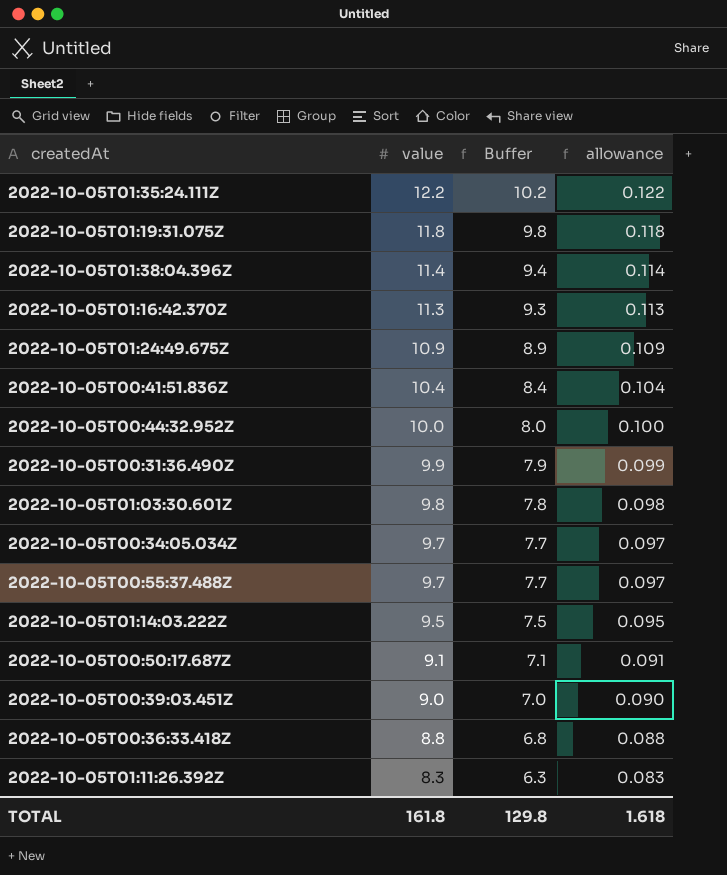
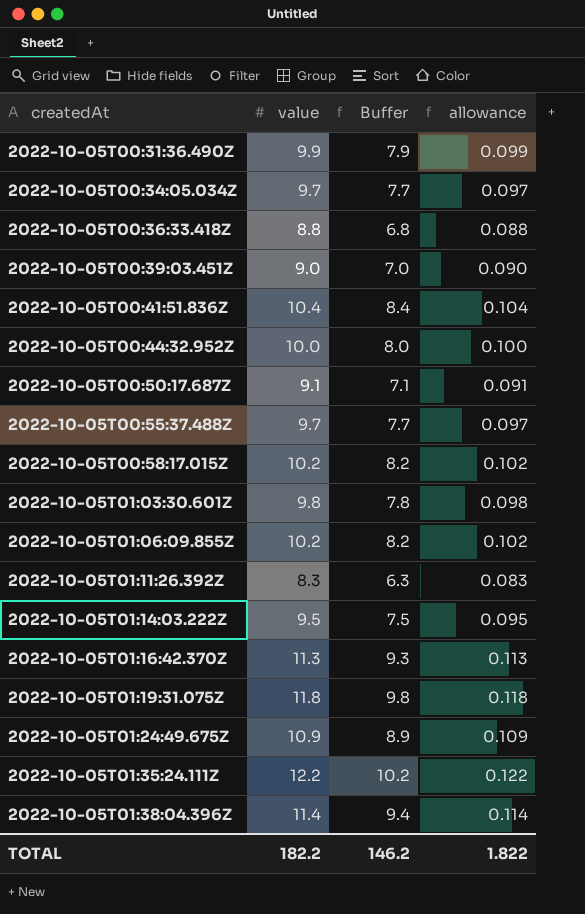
row order: value descending -> createdAt ascending
row 2022-10-05T00:58:17.015Z: none -> 10.2 | 8.2 | 0.102
row 2022-10-05T01:06:09.855Z: none -> 10.2 | 8.2 | 0.102
TOTAL | value: 161.8 -> 182.2
TOTAL | Buffer: 129.8 -> 146.2
TOTAL | allowance: 1.618 -> 1.822

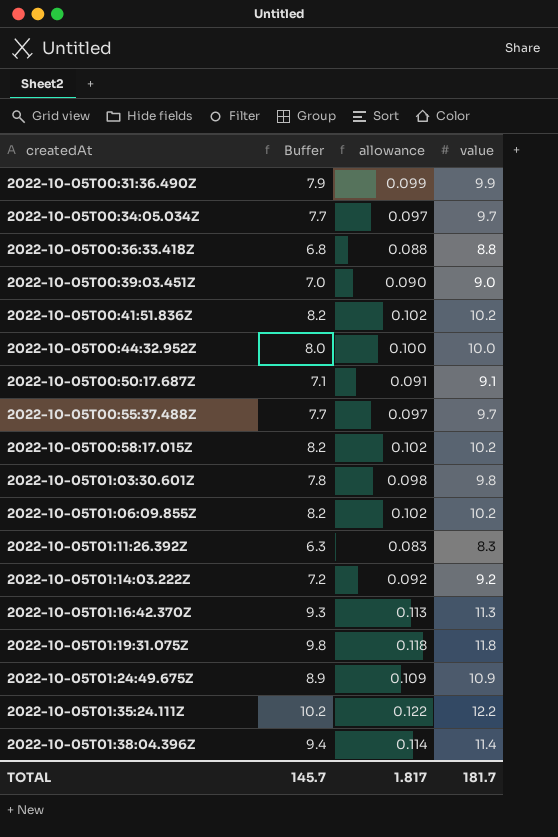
column value | position: 2 -> 4
2022-10-05T00:41:51.836Z | Buffer: 8.4 -> 8.2
2022-10-05T00:41:51.836Z | allowance: 0.104 -> 0.102
2022-10-05T00:41:51.836Z | value: 10.4 -> 10.2
2022-10-05T01:14:03.222Z | Buffer: 7.5 -> 7.2
2022-10-05T01:14:03.222Z | allowance: 0.095 -> 0.092
2022-10-05T01:14:03.222Z | value: 9.5 -> 9.2
TOTAL | Buffer: 146.2 -> 145.7
TOTAL | allowance: 1.822 -> 1.817
TOTAL | value: 182.2 -> 181.7

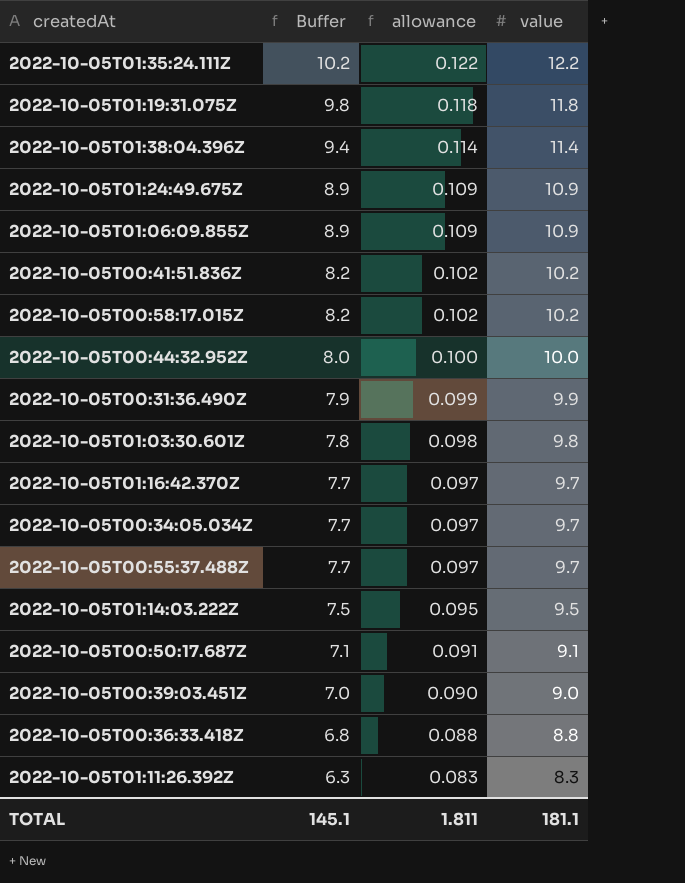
row order: createdAt ascending -> Buffer descending
2022-10-05T01:06:09.855Z | Buffer: 8.2 -> 8.9
2022-10-05T01:06:09.855Z | allowance: 0.102 -> 0.109
2022-10-05T01:06:09.855Z | value: 10.2 -> 10.9
2022-10-05T01:16:42.370Z | Buffer: 9.3 -> 7.7
2022-10-05T01:16:42.370Z | allowance: 0.113 -> 0.097
2022-10-05T01:16:42.370Z | value: 11.3 -> 9.7
2022-10-05T01:14:03.222Z | Buffer: 7.2 -> 7.5
2022-10-05T01:14:03.222Z | allowance: 0.092 -> 0.095
2022-10-05T01:14:03.222Z | value: 9.2 -> 9.5
TOTAL | Buffer: 145.7 -> 145.1
TOTAL | allowance: 1.817 -> 1.811
TOTAL | value: 181.7 -> 181.1

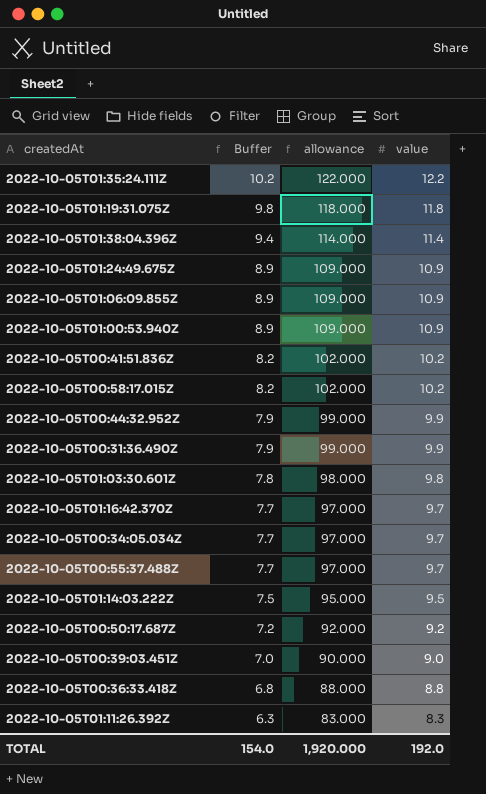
column allowance | formula: [value] * 0.01 -> [value] * 10
row 2022-10-05T01:00:53.940Z: none -> 8.9 | 109.000 | 10.9
2022-10-05T00:44:32.952Z | Buffer: 8.0 -> 7.9
2022-10-05T00:44:32.952Z | value: 10.0 -> 9.9
2022-10-05T00:50:17.687Z | Buffer: 7.1 -> 7.2
2022-10-05T00:50:17.687Z | value: 9.1 -> 9.2
TOTAL | Buffer: 145.1 -> 154.0
TOTAL | allowance: 1.811 -> 1,920.000
TOTAL | value: 181.1 -> 192.0

